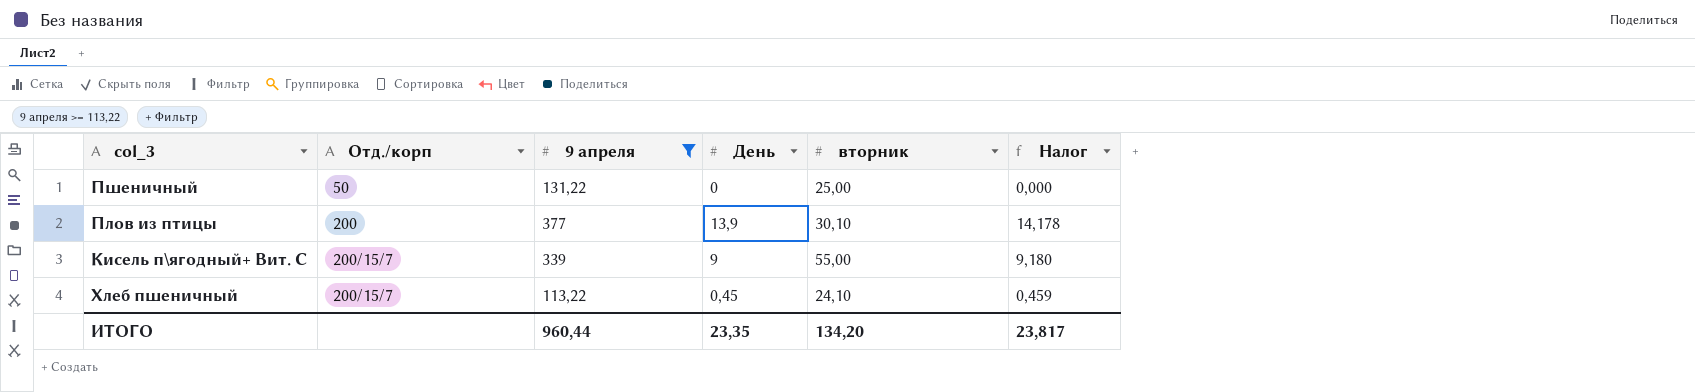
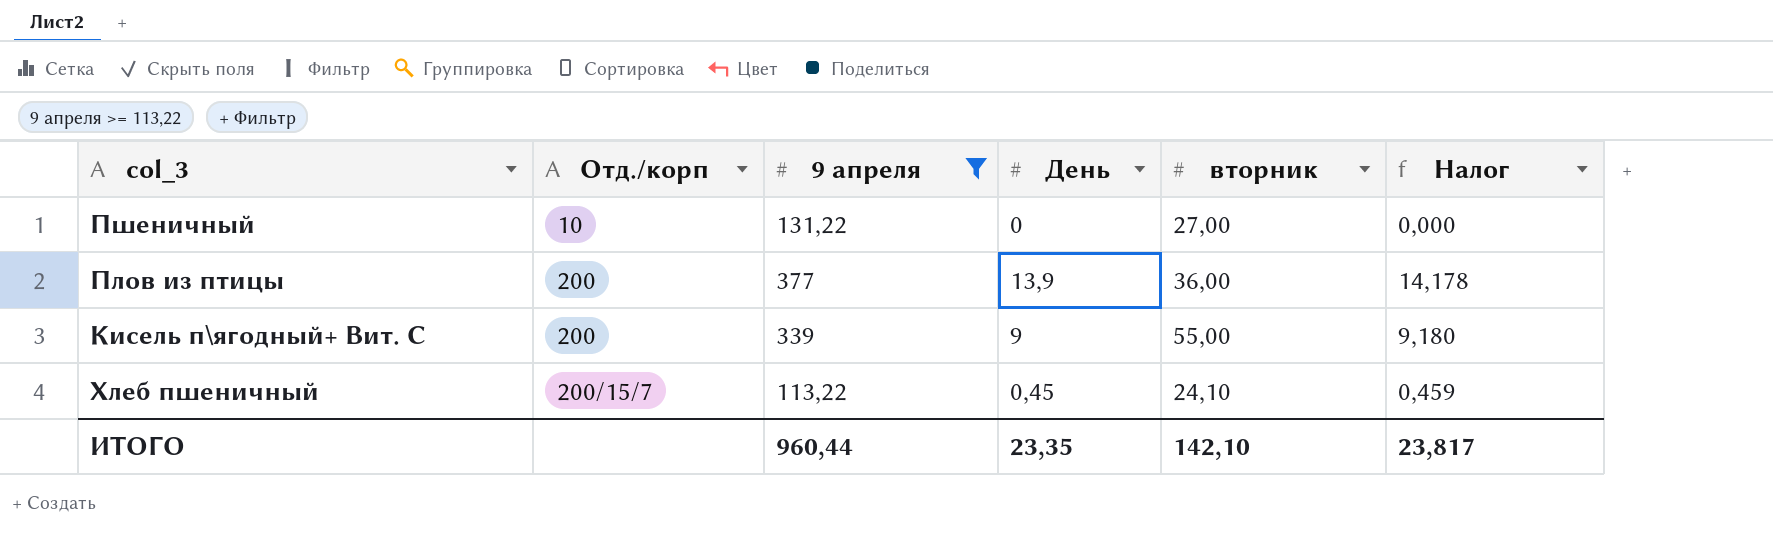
Пшеничный | Отд./корп: 50 -> 10
Пшеничный | вторник: 25,00 -> 27,00
Плов из птицы | вторник: 30,10 -> 36,00
Кисель п\ягодный+ Вит. С | Отд./корп: 200/15/7 -> 200
ИТОГО | вторник: 134,20 -> 142,10

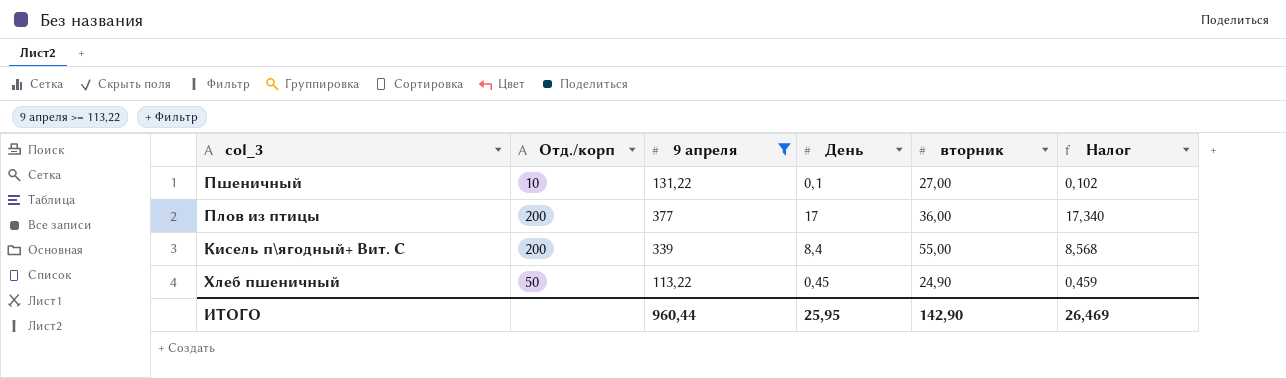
Пшеничный | День: 0 -> 0,1
Пшеничный | Налог: 0,000 -> 0,102
Плов из птицы | День: 13,9 -> 17
Плов из птицы | Налог: 14,178 -> 17,340
Кисель п\ягодный+ Вит. С | День: 9 -> 8,4
Кисель п\ягодный+ Вит. С | Налог: 9,180 -> 8,568
Хлеб пшеничный | Отд./корп: 200/15/7 -> 50
Хлеб пшеничный | вторник: 24,10 -> 24,90
ИТОГО | День: 23,35 -> 25,95
ИТОГО | вторник: 142,10 -> 142,90
ИТОГО | Налог: 23,817 -> 26,469

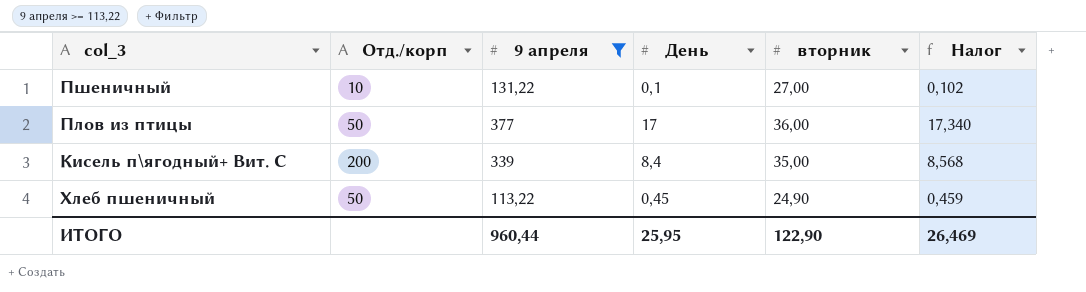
Плов из птицы | Отд./корп: 200 -> 50
Кисель п\ягодный+ Вит. С | вторник: 55,00 -> 35,00
ИТОГО | вторник: 142,90 -> 122,90

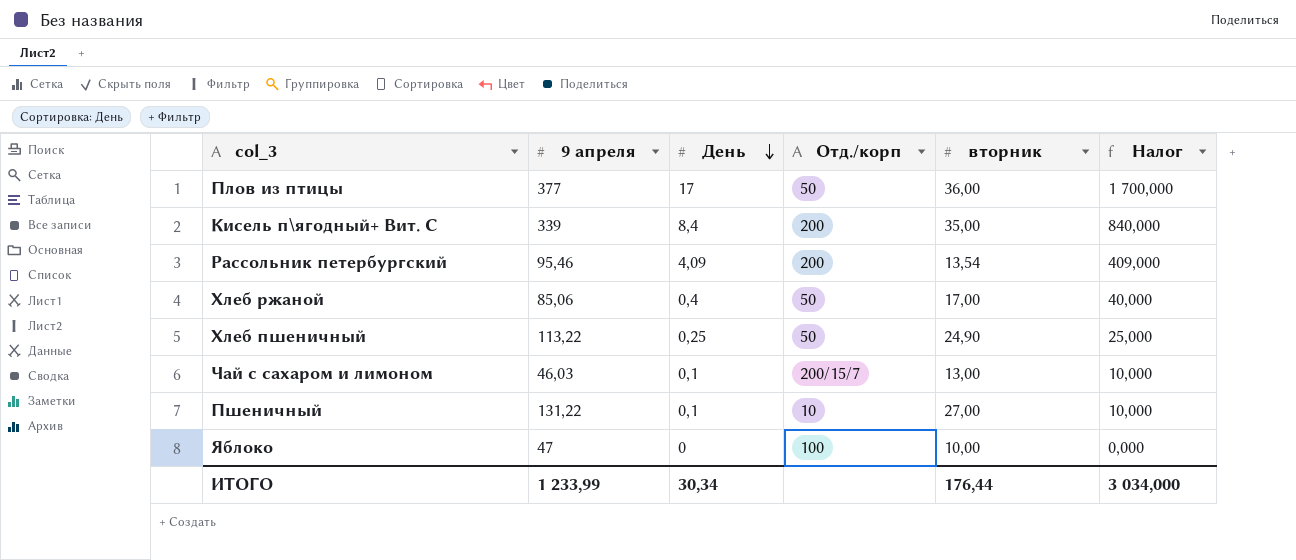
filter: 9 апреля >= 113,22 -> none
row order: none -> День descending
column Отд./корп | position: 2 -> 4
column Налог | formula: [День] * 1,02 -> [День] * 100
Хлеб пшеничный | День: 0,45 -> 0,25
ИТОГО | 9 апреля: 960,44 -> 1 233,99
ИТОГО | День: 25,95 -> 30,34
ИТОГО | вторник: 122,90 -> 176,44
ИТОГО | Налог: 26,469 -> 3 034,000

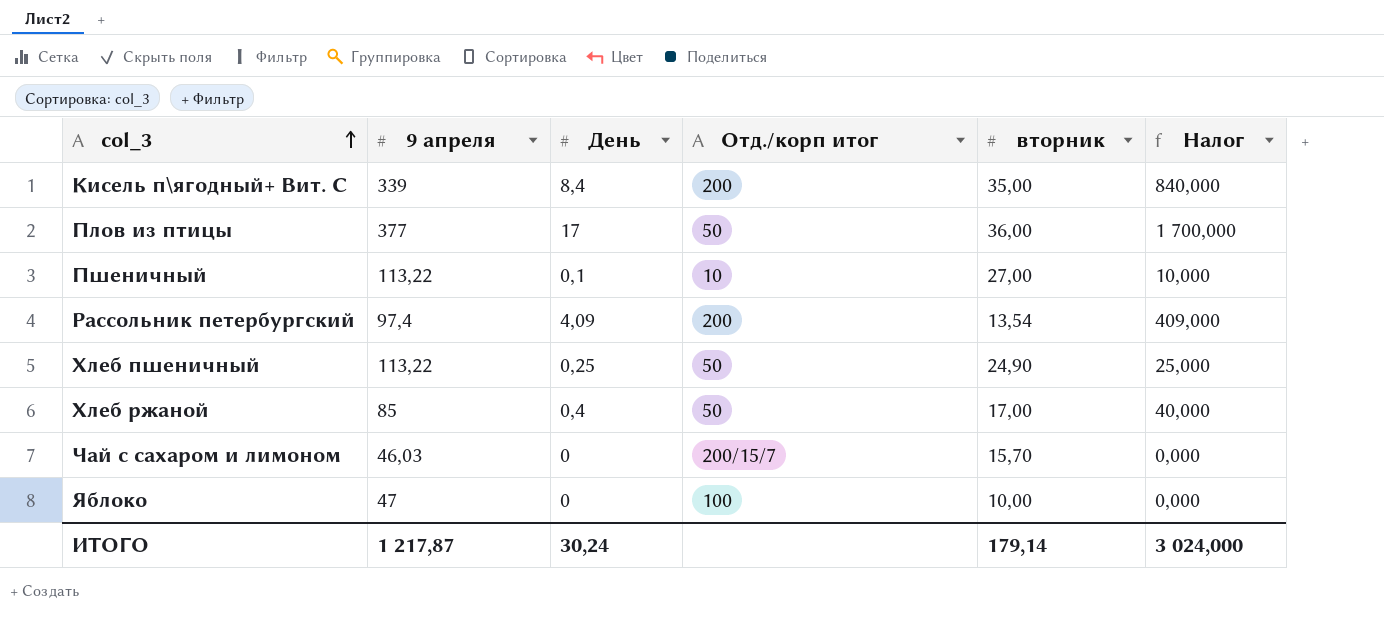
row order: День descending -> col_3 ascending
column name: Отд./корп -> Отд./корп итог
Пшеничный | 9 апреля: 131,22 -> 113,22
Рассольник петербургский | 9 апреля: 95,46 -> 97,4
Хлеб ржаной | 9 апреля: 85,06 -> 85
Чай с сахаром и лимоном | День: 0,1 -> 0
Чай с сахаром и лимоном | вторник: 13,00 -> 15,70
Чай с сахаром и лимоном | Налог: 10,000 -> 0,000
ИТОГО | 9 апреля: 1 233,99 -> 1 217,87
ИТОГО | День: 30,34 -> 30,24
ИТОГО | вторник: 176,44 -> 179,14
ИТОГО | Налог: 3 034,000 -> 3 024,000

